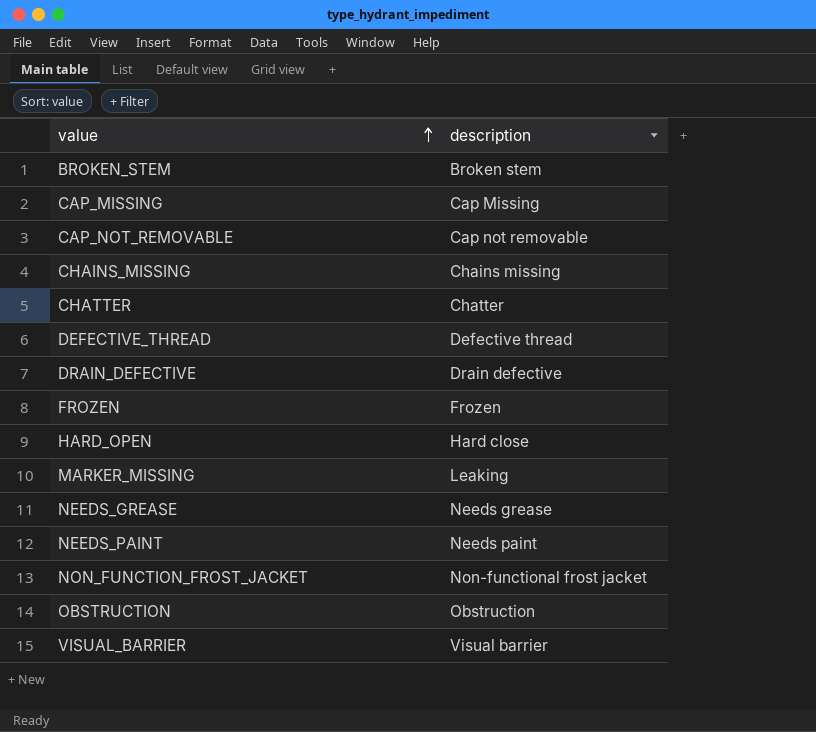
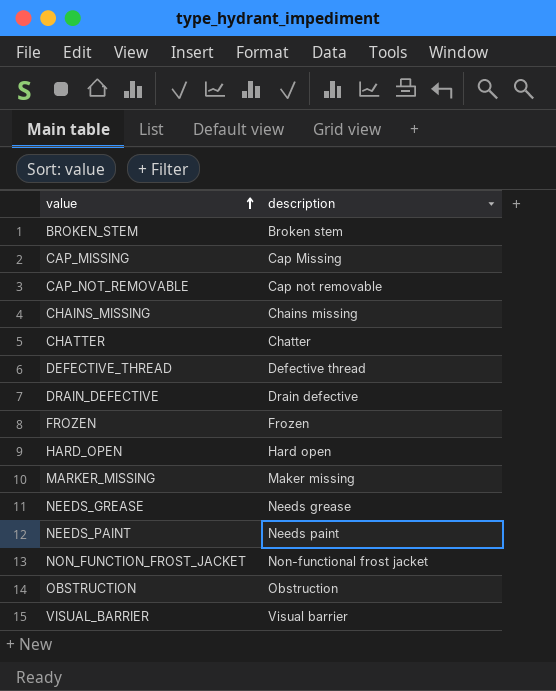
HARD_OPEN | description: Hard close -> Hard open
MARKER_MISSING | description: Leaking -> Maker missing

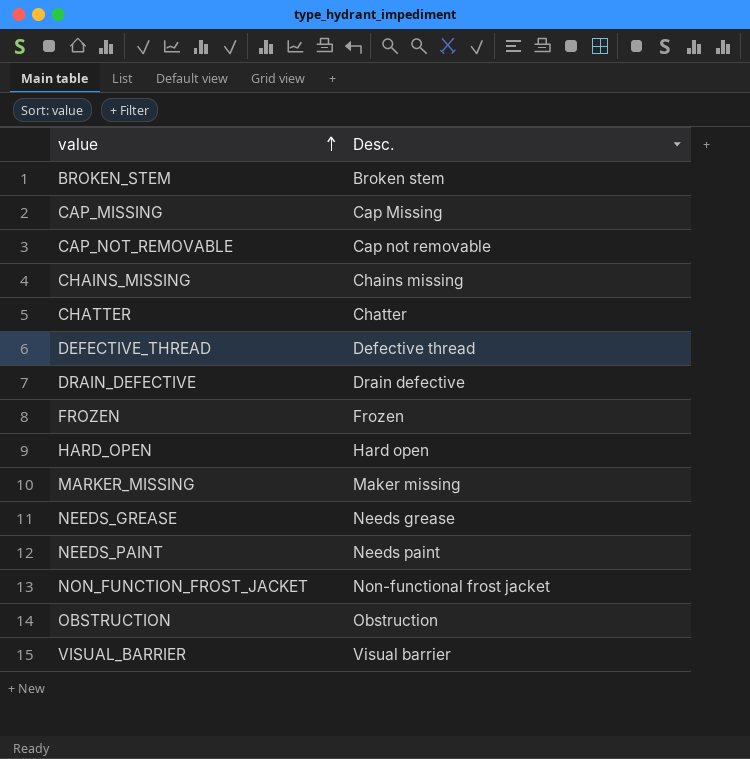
column name: description -> Desc.

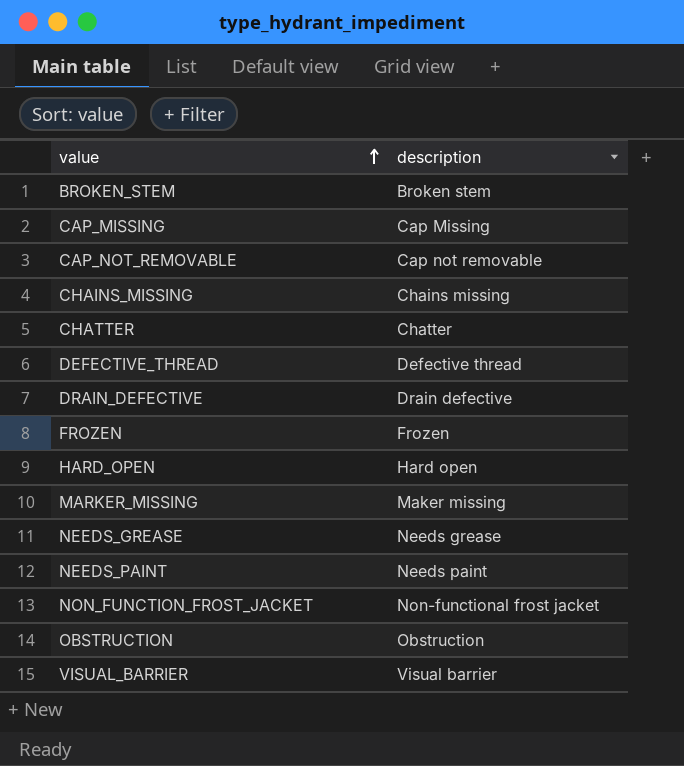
column name: Desc. -> description

